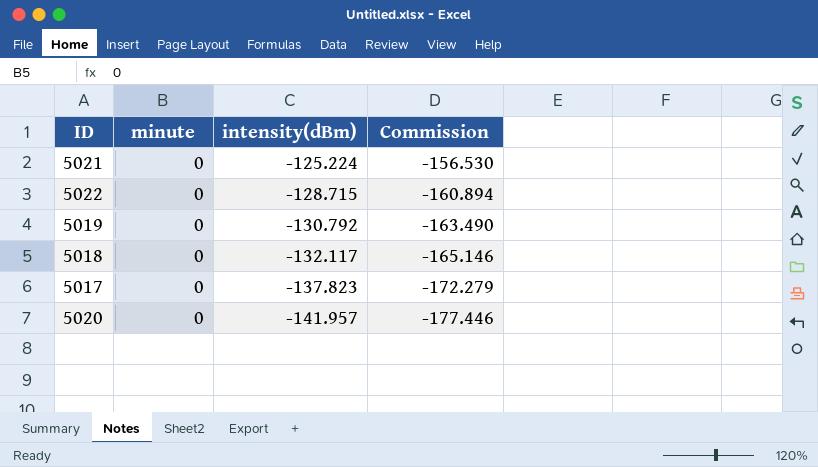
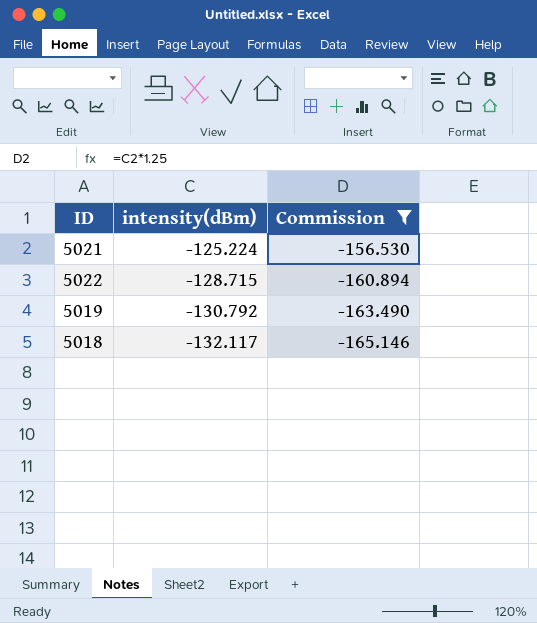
filter: none -> Commission >= -165.146
column minute | position: 2 -> none

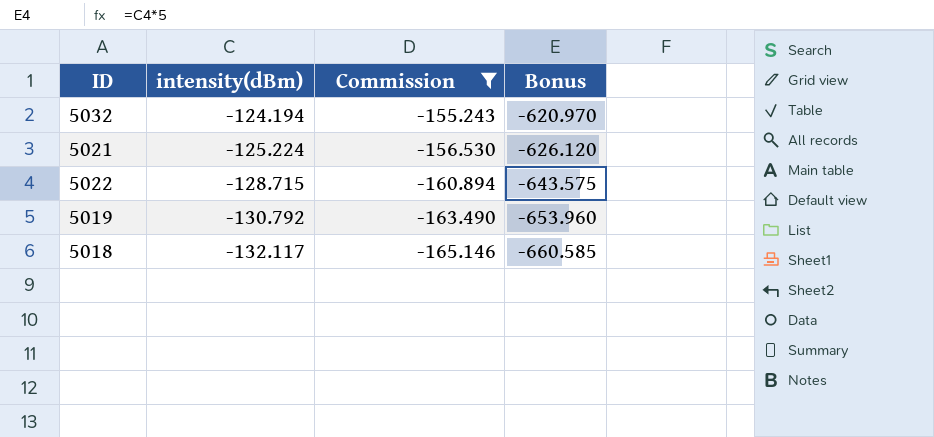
column Bonus | formula: none -> [intensity(dBm)] * 5
row 5032: none -> -124.194 | -155.243 | -620.970

